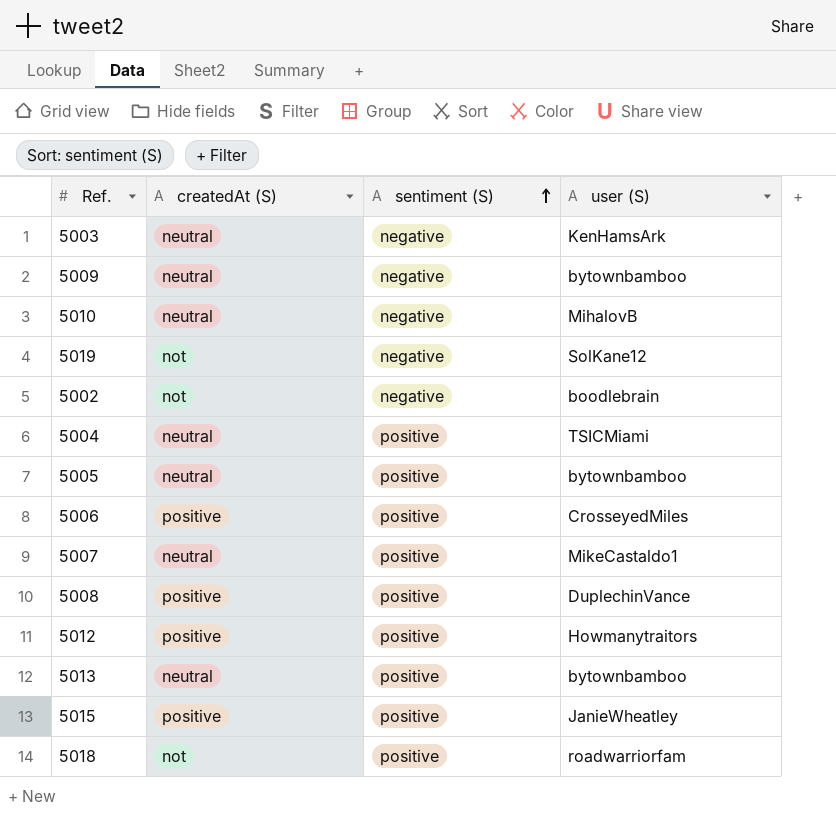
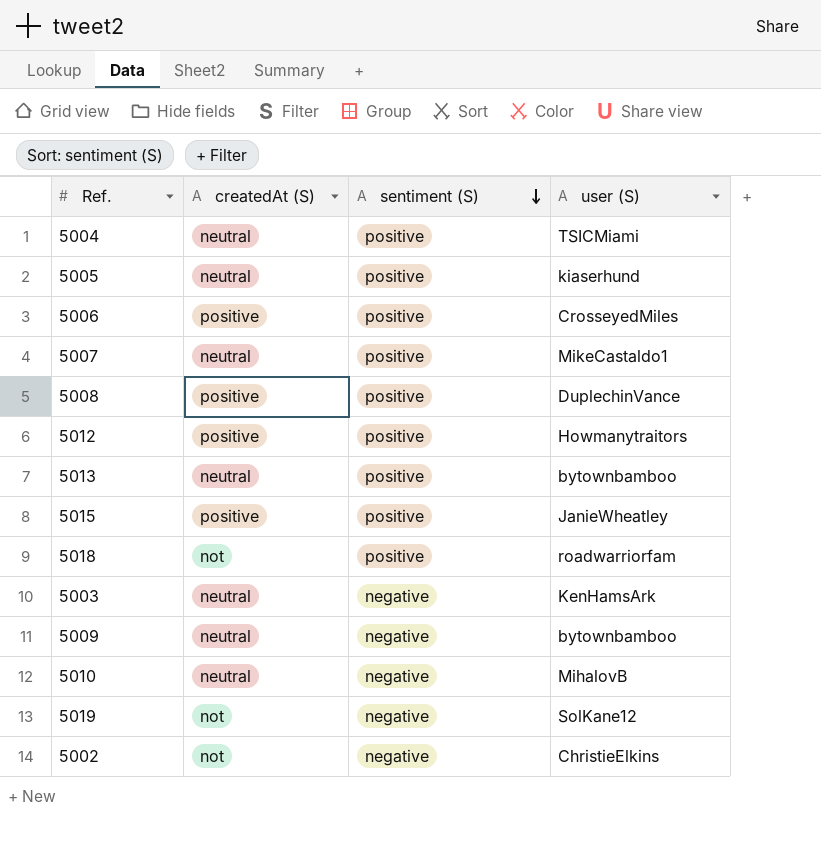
row order: sentiment (S) ascending -> sentiment (S) descending
5005 | user (S): bytownbamboo -> kiaserhund
5002 | user (S): boodlebrain -> ChristieElkins

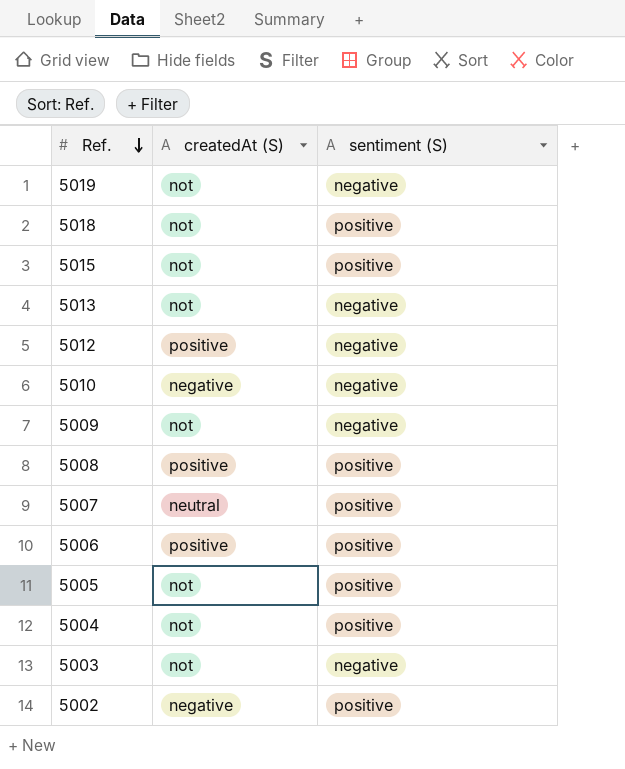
row order: sentiment (S) descending -> Ref. descending
column user (S) | position: 4 -> none
5015 | createdAt (S): positive -> not
5013 | createdAt (S): neutral -> not
5013 | sentiment (S): positive -> negative
5012 | sentiment (S): positive -> negative
5010 | createdAt (S): neutral -> negative
5009 | createdAt (S): neutral -> not
5005 | createdAt (S): neutral -> not
5004 | createdAt (S): neutral -> not
5003 | createdAt (S): neutral -> not
5002 | createdAt (S): not -> negative
5002 | sentiment (S): negative -> positive

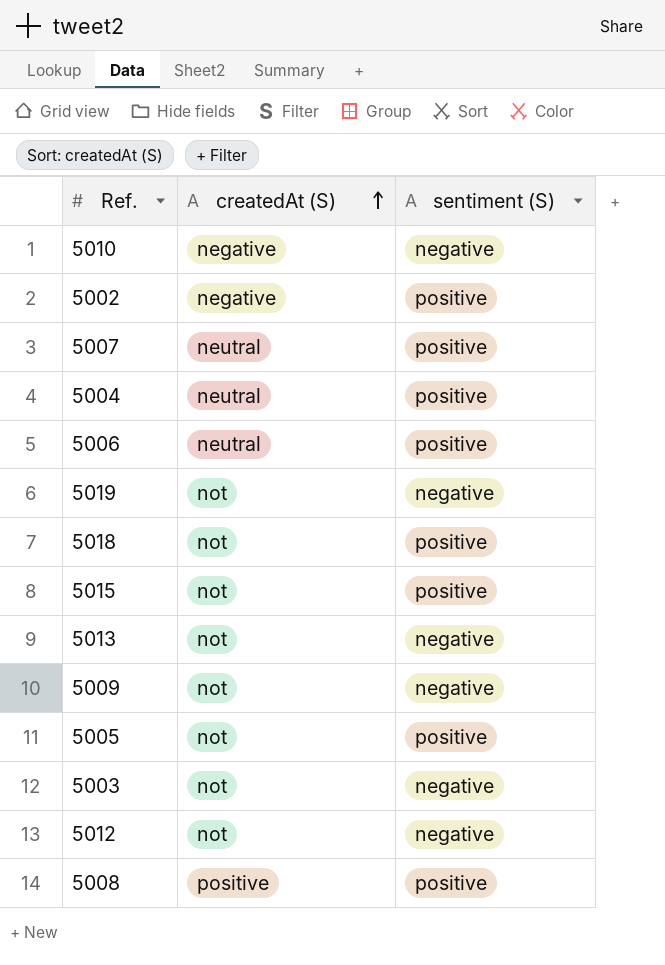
row order: Ref. descending -> createdAt (S) ascending
5004 | createdAt (S): not -> neutral
5006 | createdAt (S): positive -> neutral
5012 | createdAt (S): positive -> not

